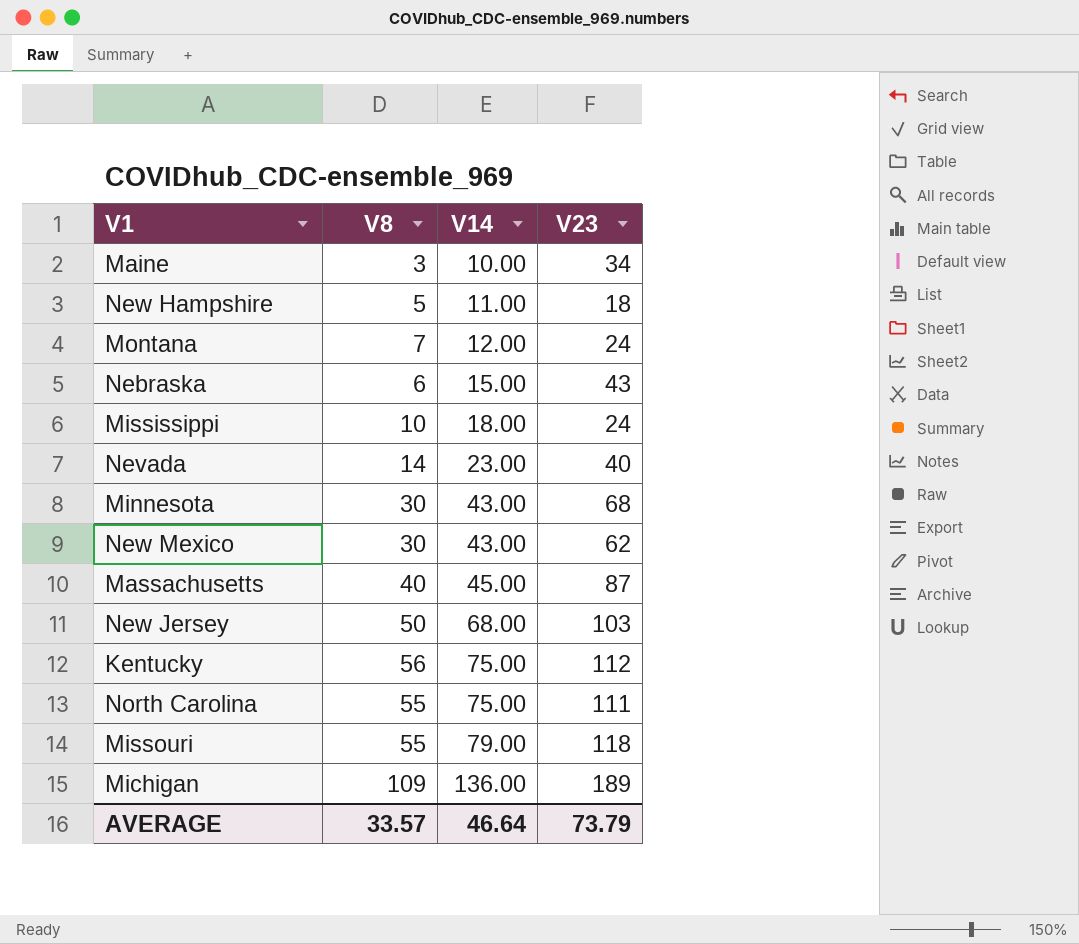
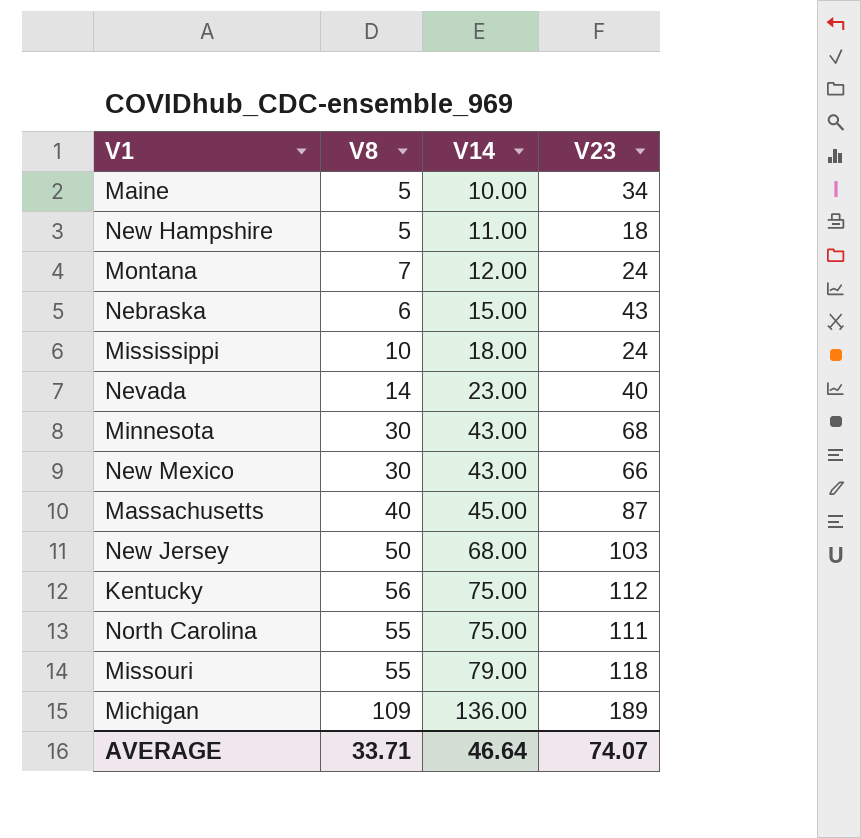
Maine | V8: 3 -> 5
New Mexico | V23: 62 -> 66
AVERAGE | V8: 33.57 -> 33.71
AVERAGE | V23: 73.79 -> 74.07

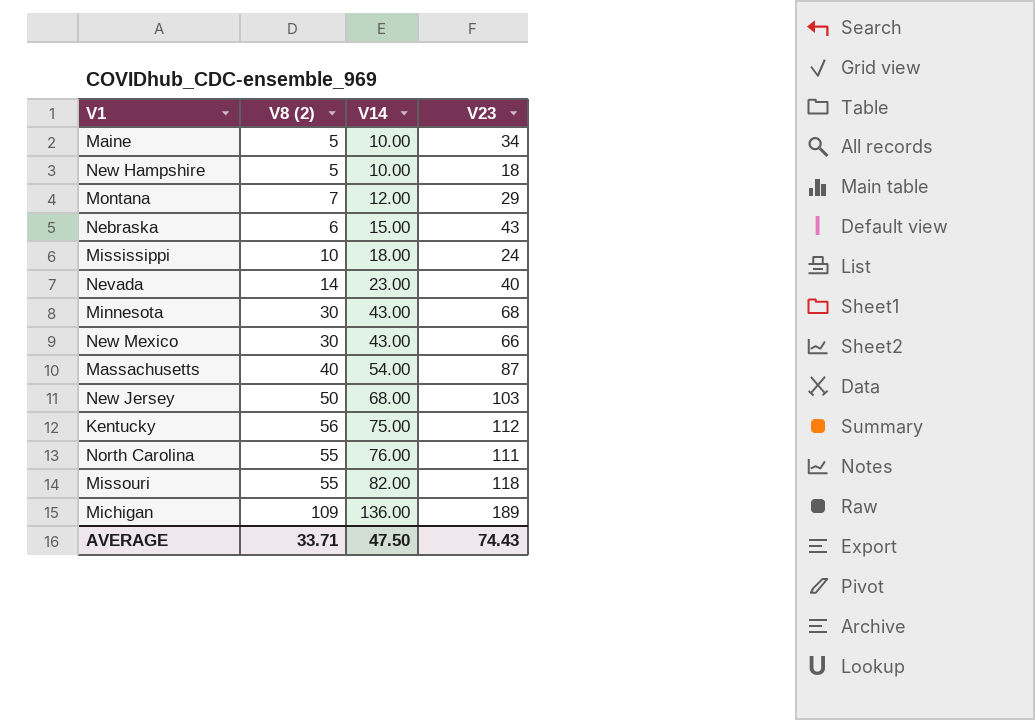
column name: V8 -> V8 (2)
New Hampshire | V14: 11.00 -> 10.00
Montana | V23: 24 -> 29
Massachusetts | V14: 45.00 -> 54.00
North Carolina | V14: 75.00 -> 76.00
Missouri | V14: 79.00 -> 82.00
AVERAGE | V14: 46.64 -> 47.50
AVERAGE | V23: 74.07 -> 74.43

